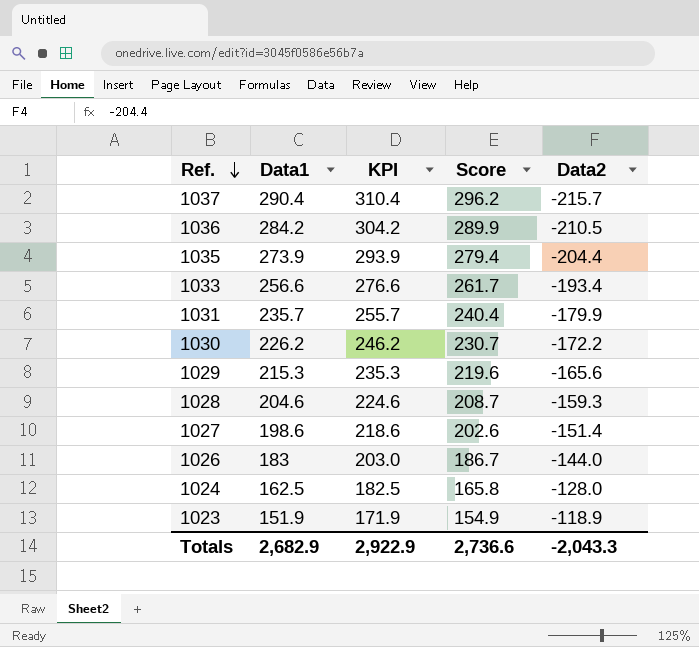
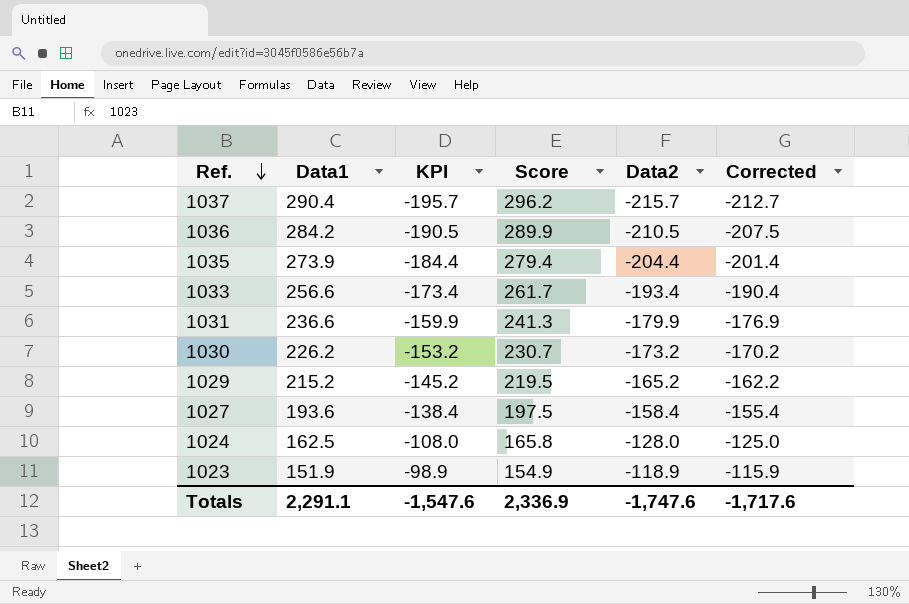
column KPI | formula: [Data1] + 20 -> [Data2] + 20
column Corrected | formula: none -> [Data2] + 3
row 1028: 204.6 | 224.6 | 208.7 | -159.3 -> none
row 1026: 183 | 203.0 | 186.7 | -144.0 -> none
1031 | Data1: 235.7 -> 236.6
1031 | Score: 240.4 -> 241.3
1030 | Data2: -172.2 -> -173.2
1029 | Data1: 215.3 -> 215.2
1029 | Score: 219.6 -> 219.5
1029 | Data2: -165.6 -> -165.2
1027 | Data1: 198.6 -> 193.6
1027 | Score: 202.6 -> 197.5
1027 | Data2: -151.4 -> -158.4
Totals | Data1: 2,682.9 -> 2,291.1
Totals | KPI: 2,922.9 -> -1,547.6
Totals | Score: 2,736.6 -> 2,336.9
Totals | Data2: -2,043.3 -> -1,747.6

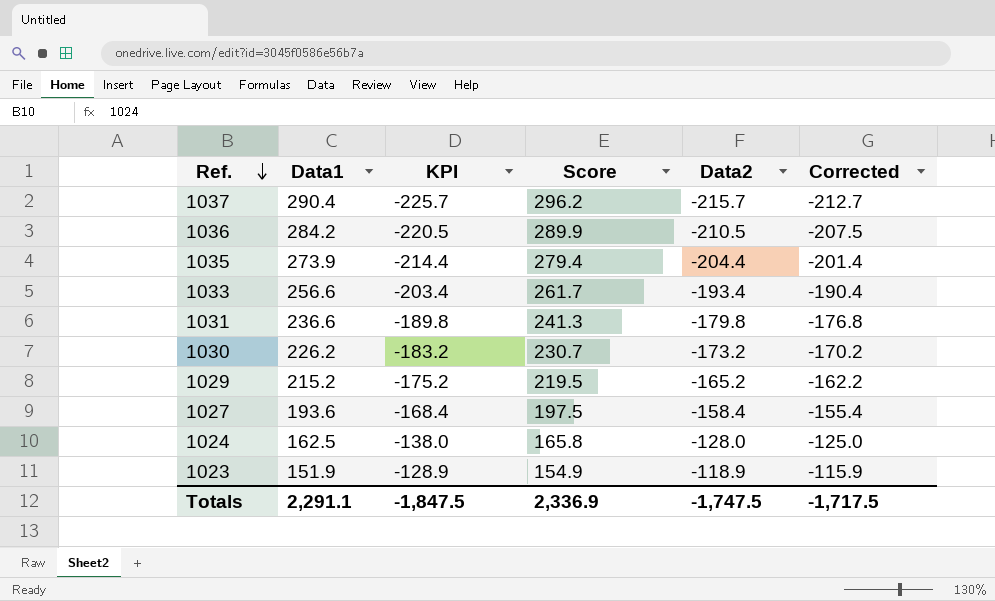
column KPI | formula: [Data2] + 20 -> [Data2] - 10
1031 | Data2: -179.9 -> -179.8
1031 | Corrected: -176.9 -> -176.8
Totals | KPI: -1,547.6 -> -1,847.5
Totals | Data2: -1,747.6 -> -1,747.5
Totals | Corrected: -1,717.6 -> -1,717.5

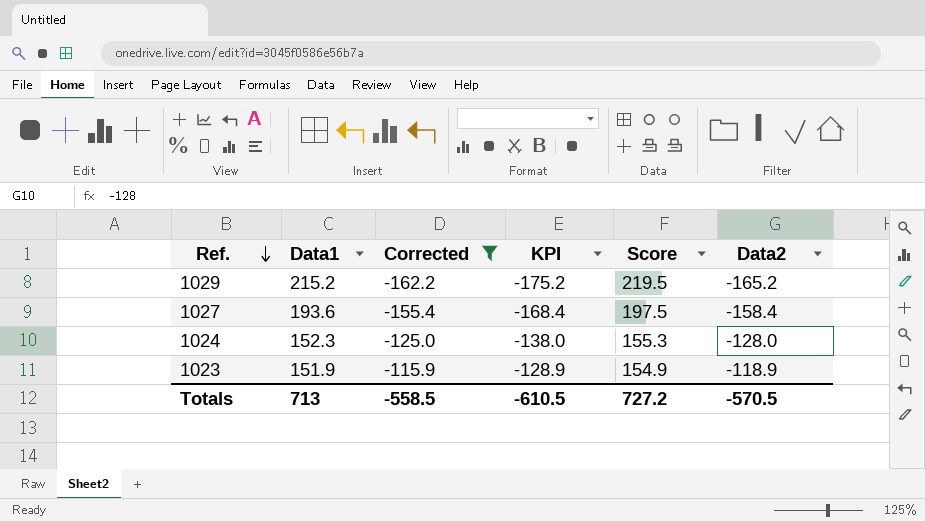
filter: none -> Corrected >= -162.2
column Corrected | position: 6 -> 3
1024 | Data1: 162.5 -> 152.3
1024 | Score: 165.8 -> 155.3
Totals | Data1: 2,291.1 -> 713
Totals | Corrected: -1,717.5 -> -558.5
Totals | KPI: -1,847.5 -> -610.5
Totals | Score: 2,336.9 -> 727.2
Totals | Data2: -1,747.5 -> -570.5

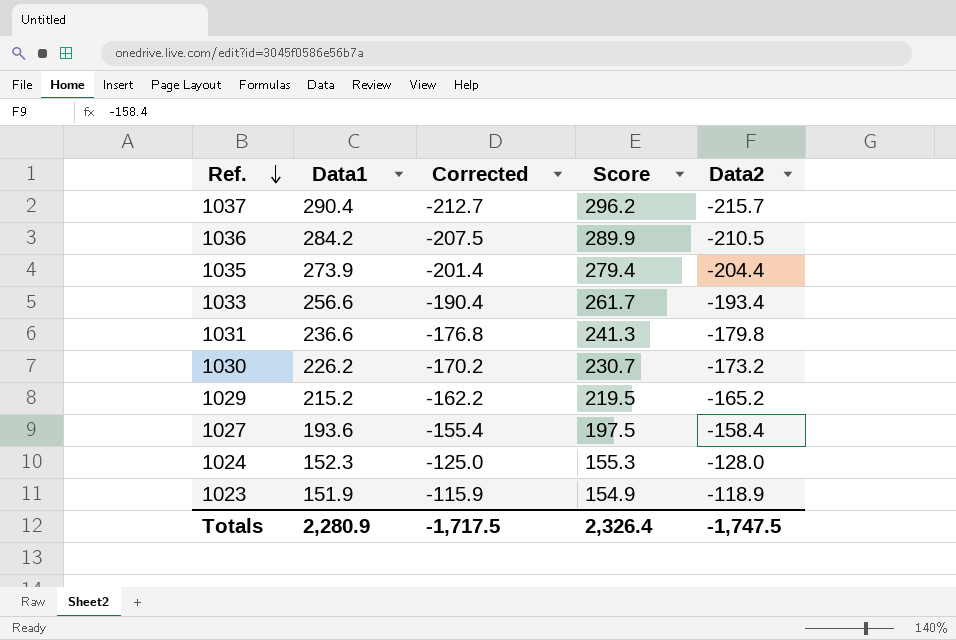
filter: Corrected >= -162.2 -> none
column KPI | formula: [Data2] - 10 -> none
Totals | Data1: 713 -> 2,280.9
Totals | Corrected: -558.5 -> -1,717.5
Totals | Score: 727.2 -> 2,326.4
Totals | Data2: -570.5 -> -1,747.5

